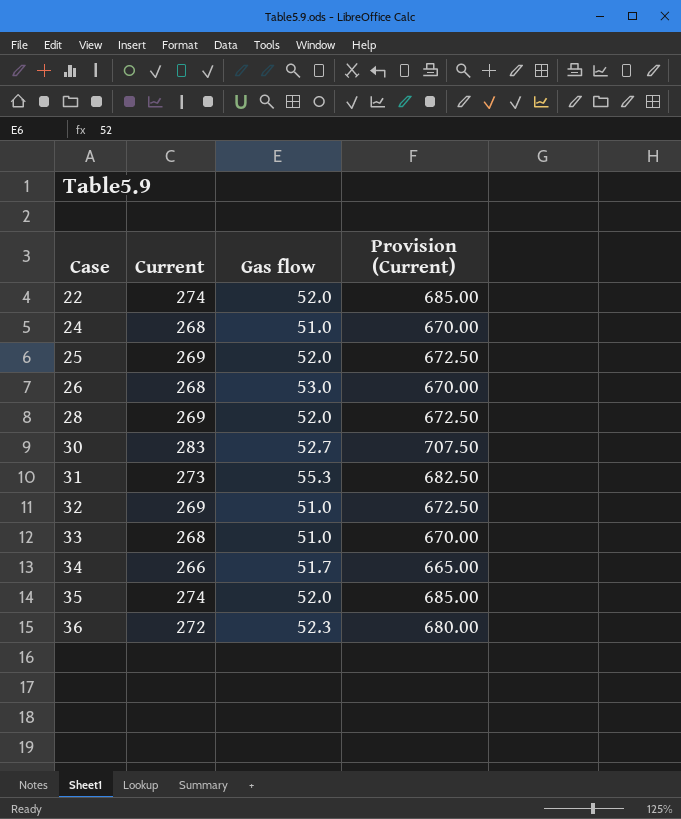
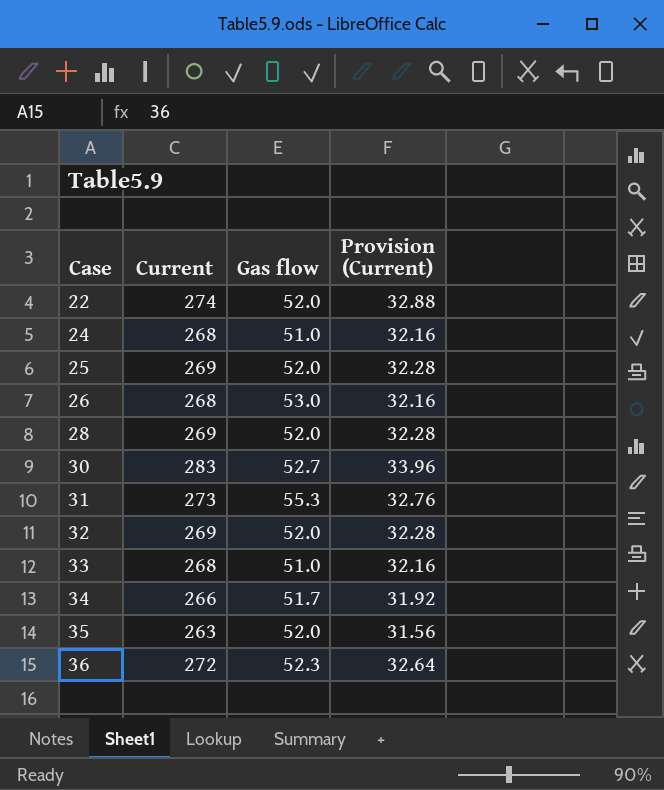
column Provision (Current) | formula: [Current] * 2.5 -> [Current] * 0.12
32 | Gas flow: 51.0 -> 52.0
35 | Current: 274 -> 263

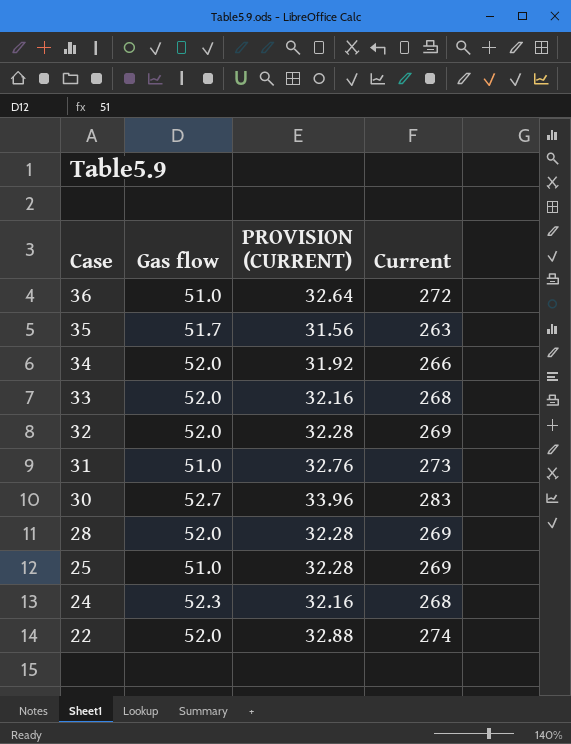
row order: Case ascending -> Case descending
column name: Provision (Current) -> PROVISION (CURRENT)
column Current | position: 2 -> 4
row 26: 268 | 53.0 | 32.16 -> none
36 | Gas flow: 52.3 -> 51.0
35 | Gas flow: 52.0 -> 51.7
34 | Gas flow: 51.7 -> 52.0
33 | Gas flow: 51.0 -> 52.0
31 | Gas flow: 55.3 -> 51.0
25 | Gas flow: 52.0 -> 51.0
24 | Gas flow: 51.0 -> 52.3

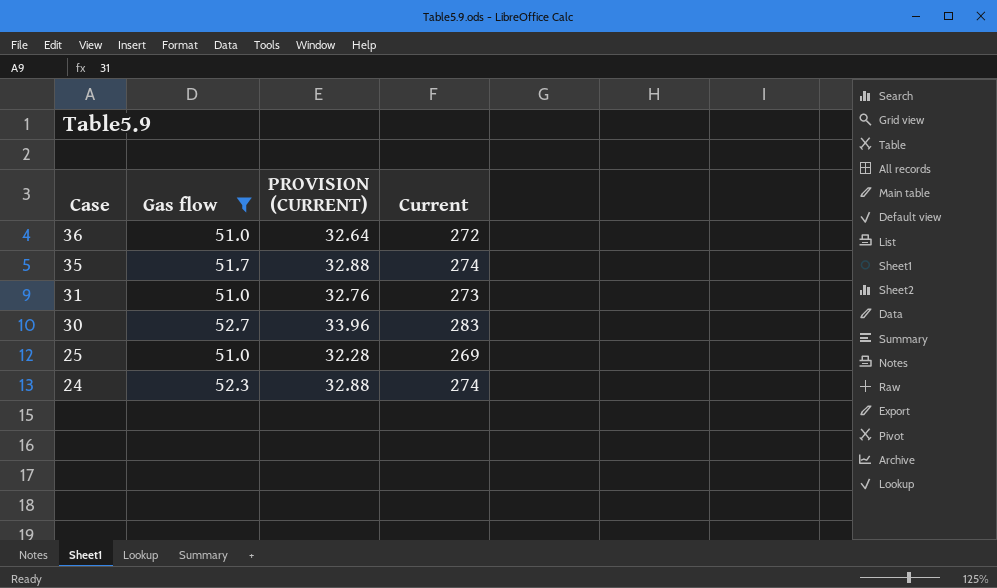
filter: none -> Gas flow != 52.0
35 | PROVISION (CURRENT): 31.56 -> 32.88
35 | Current: 263 -> 274
24 | PROVISION (CURRENT): 32.16 -> 32.88
24 | Current: 268 -> 274

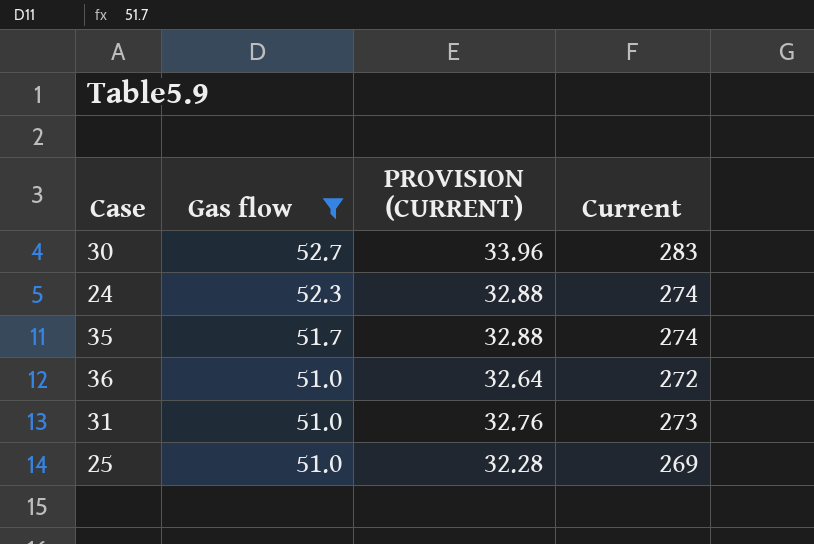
row order: Case descending -> Gas flow descending

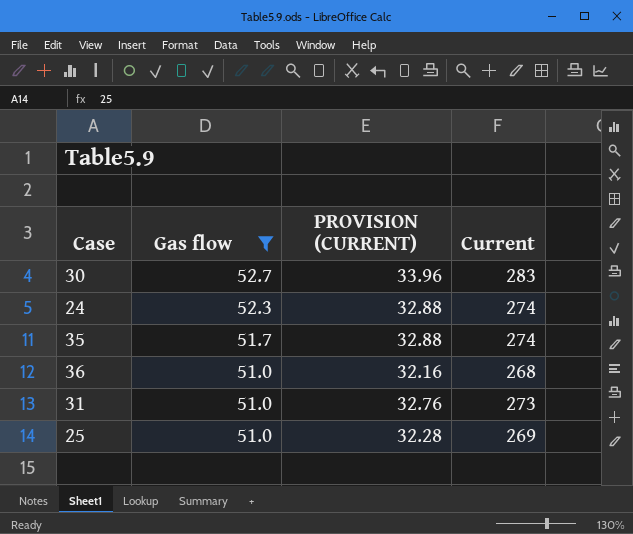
36 | PROVISION (CURRENT): 32.64 -> 32.16
36 | Current: 272 -> 268

